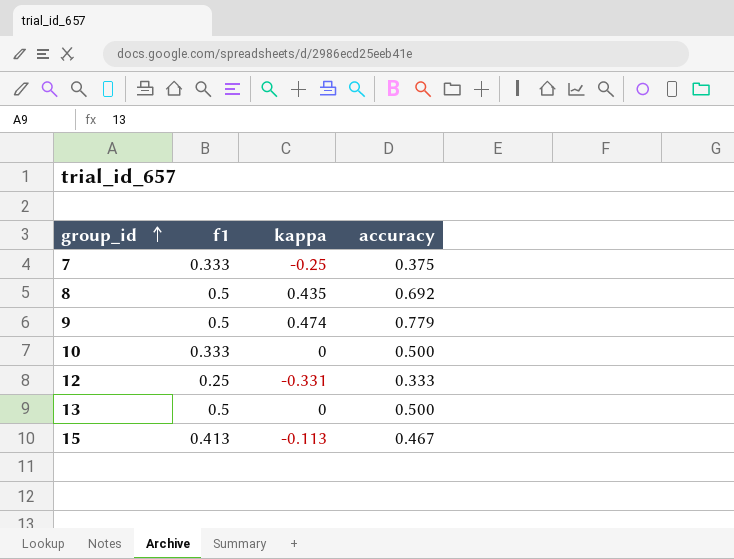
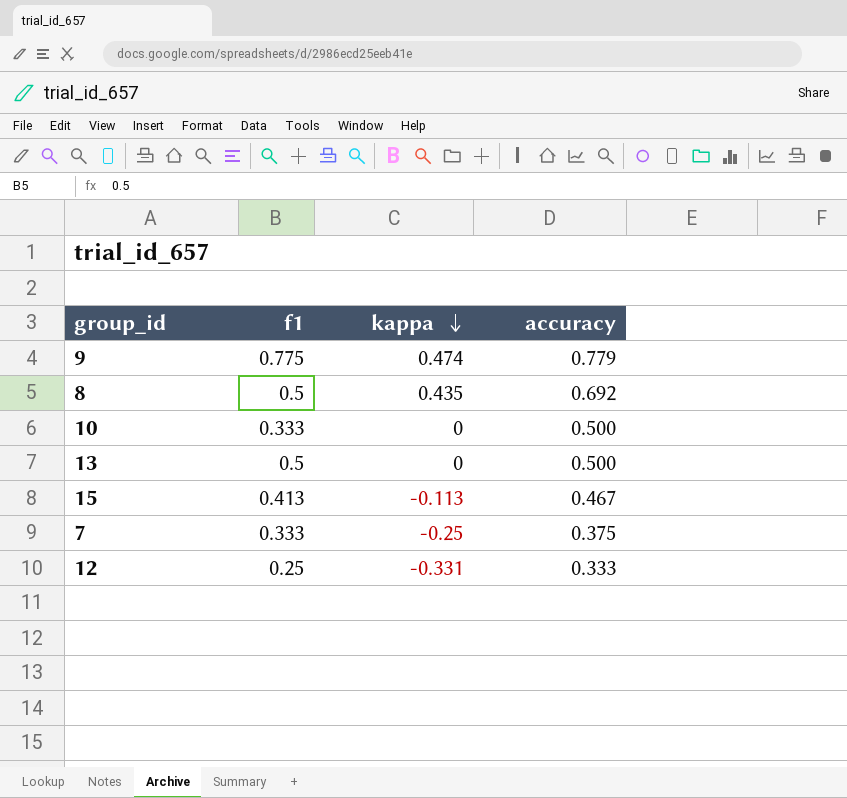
row order: group_id ascending -> kappa descending
9 | f1: 0.5 -> 0.775

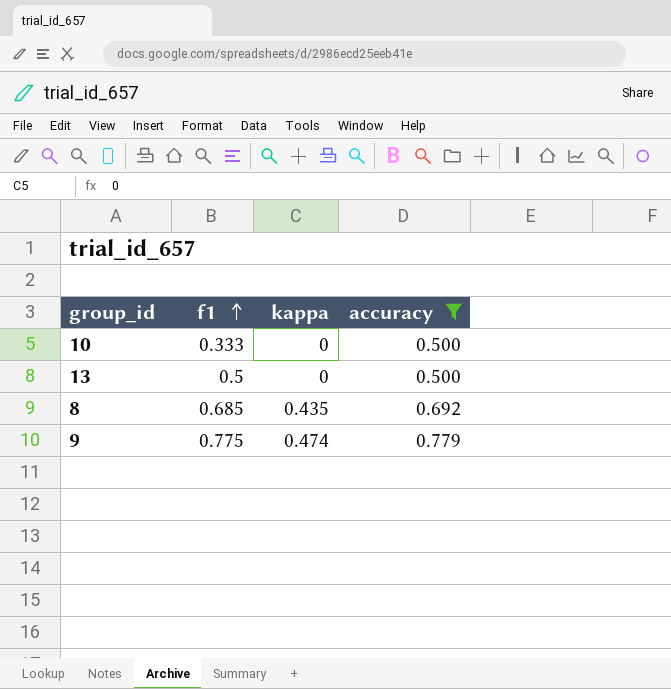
filter: none -> accuracy >= 0.500
row order: kappa descending -> f1 ascending
8 | f1: 0.5 -> 0.685

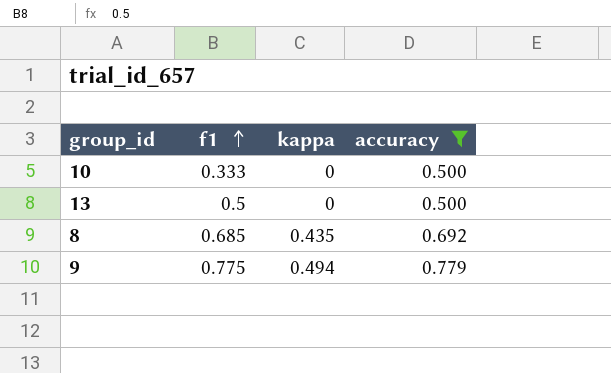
9 | kappa: 0.474 -> 0.494

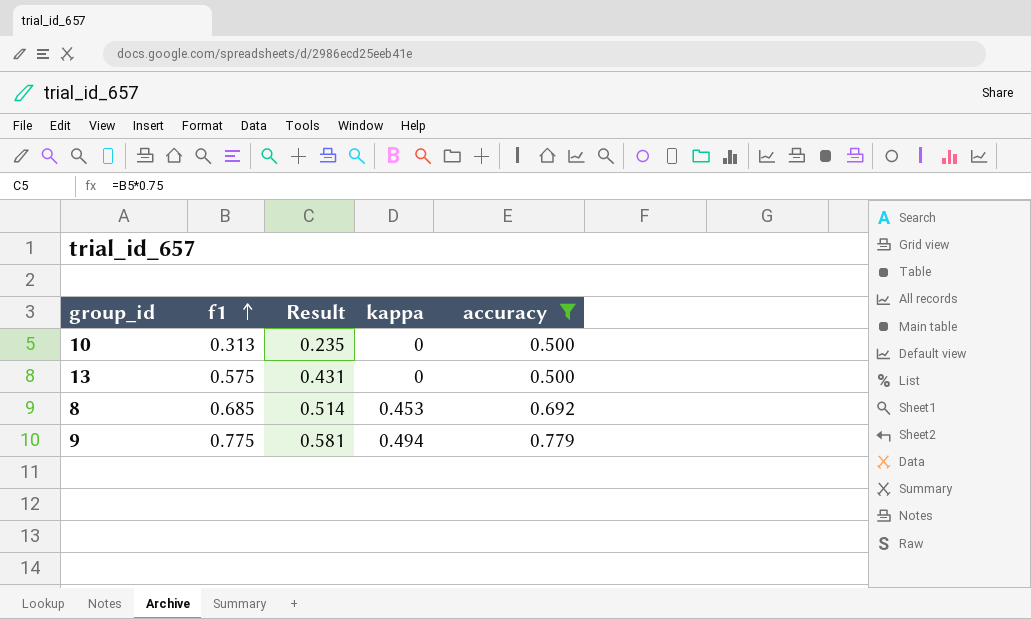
column Result | formula: none -> [f1] * 0.75
10 | f1: 0.333 -> 0.313
13 | f1: 0.5 -> 0.575
8 | kappa: 0.435 -> 0.453

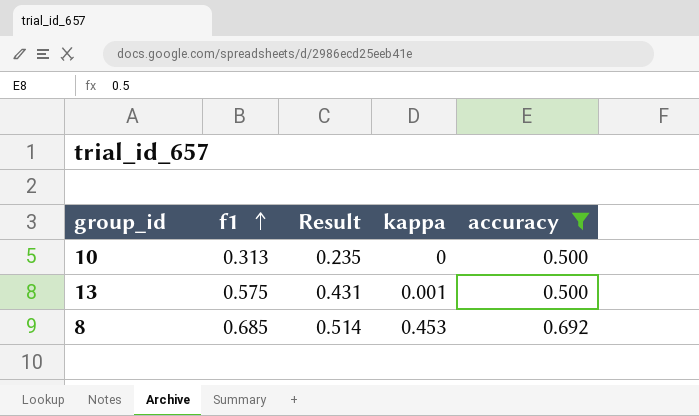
row 9: 0.775 | 0.581 | 0.494 | 0.779 -> none
13 | kappa: 0 -> 0.001

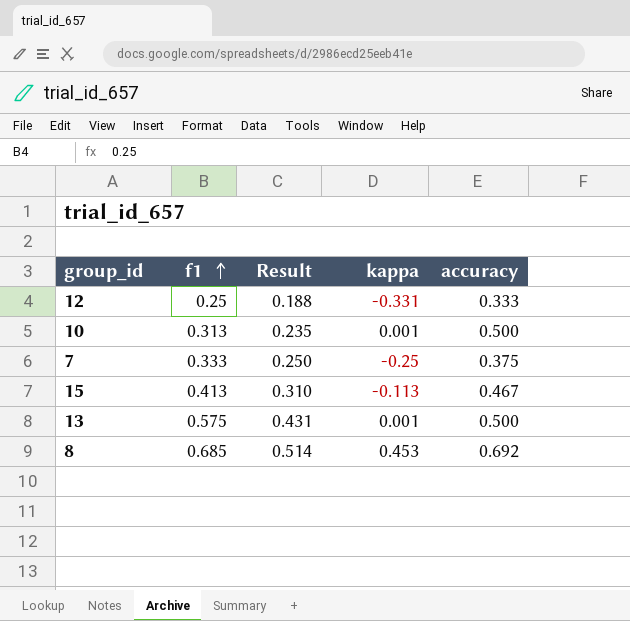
filter: accuracy >= 0.500 -> none
10 | kappa: 0 -> 0.001

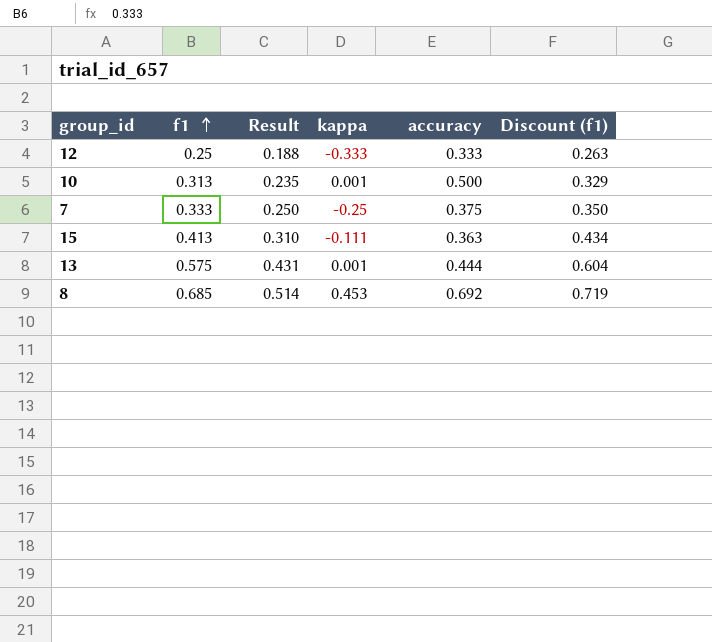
column Discount (f1) | formula: none -> [f1] * 1.05
12 | kappa: -0.331 -> -0.333
15 | kappa: -0.113 -> -0.111
15 | accuracy: 0.467 -> 0.363
13 | accuracy: 0.500 -> 0.444

